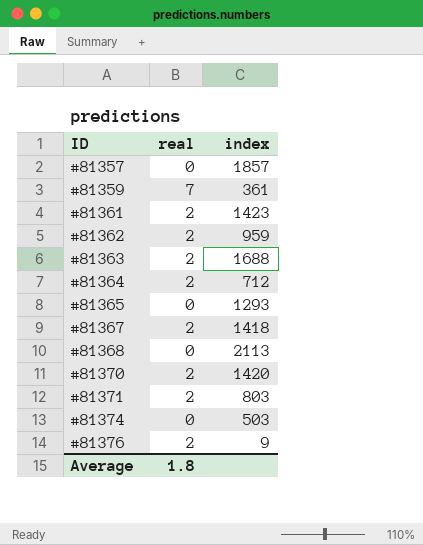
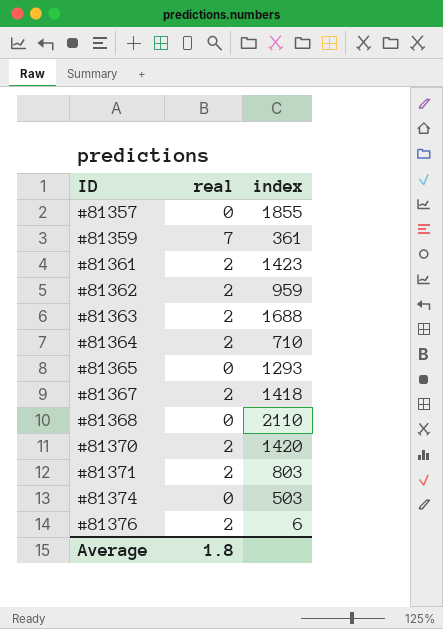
#81357 | index: 1857 -> 1855
#81364 | index: 712 -> 710
#81368 | index: 2113 -> 2110
#81376 | index: 9 -> 6

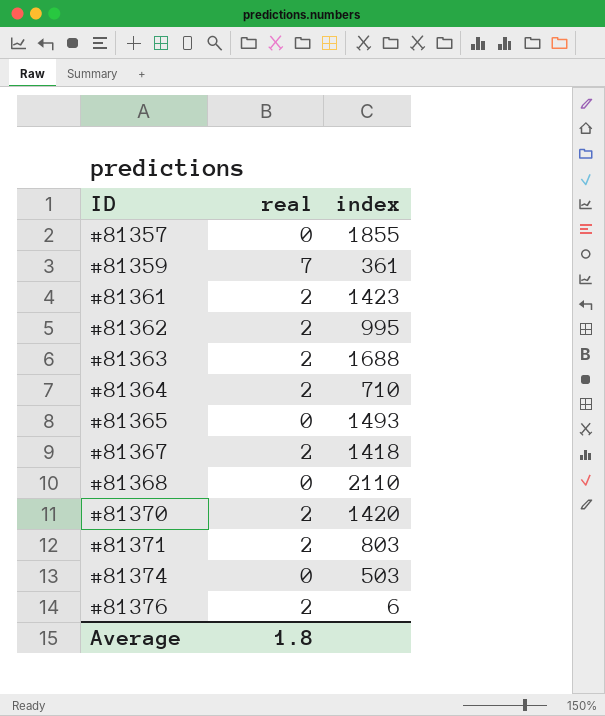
#81362 | index: 959 -> 995
#81365 | index: 1293 -> 1493

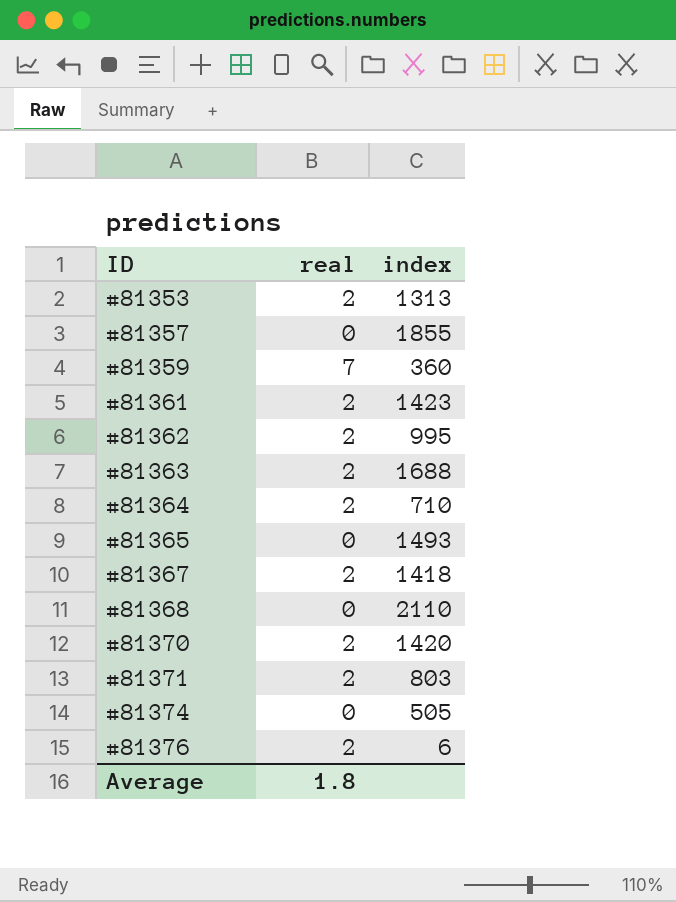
row #81353: none -> 2 | 1313
#81359 | index: 361 -> 360
#81374 | index: 503 -> 505

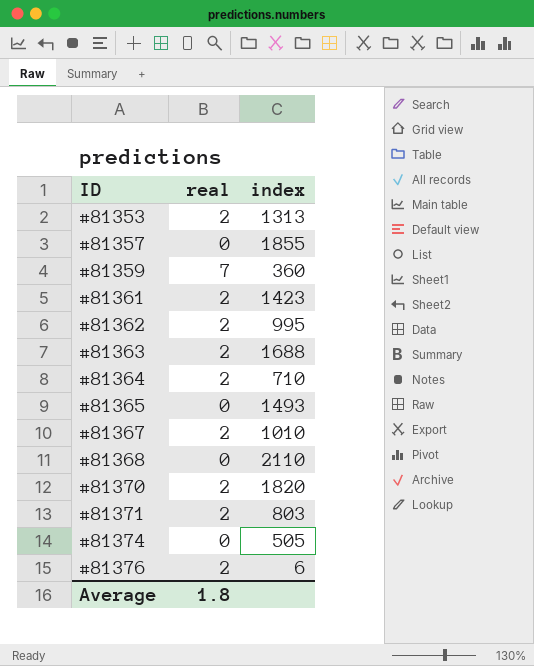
#81367 | index: 1418 -> 1010
#81370 | index: 1420 -> 1820

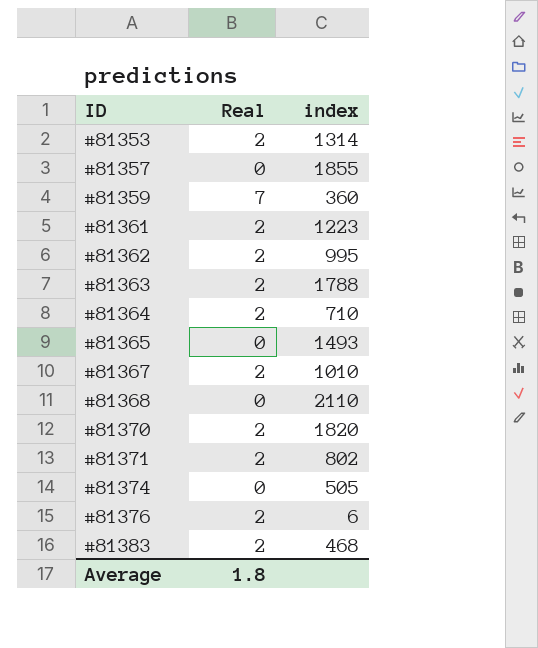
column name: real -> Real
#81353 | index: 1313 -> 1314
#81361 | index: 1423 -> 1223
#81363 | index: 1688 -> 1788
#81371 | index: 803 -> 802
row #81383: none -> 2 | 468

